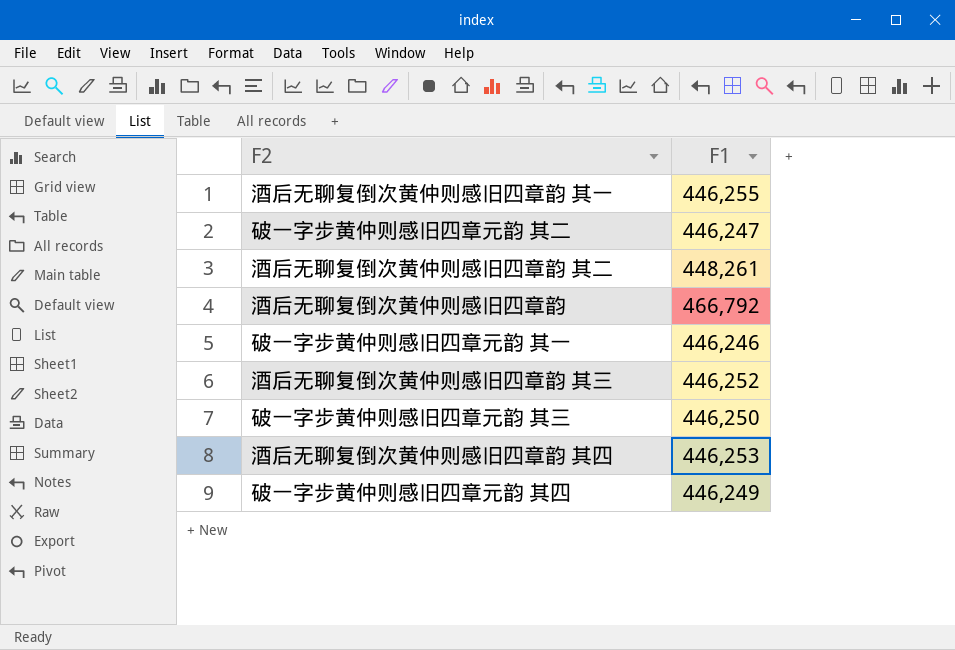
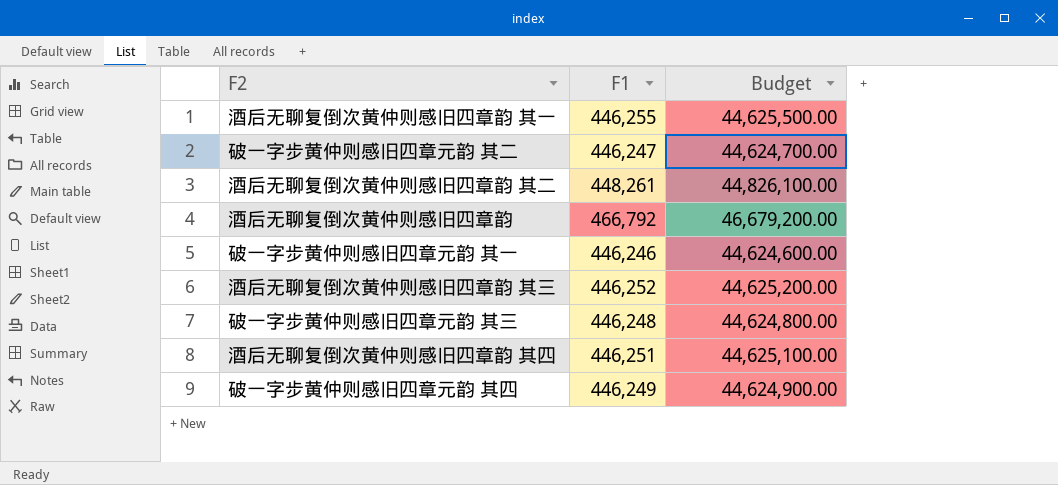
column Budget | formula: none -> [F1] * 100
破一字步黄仲则感旧四章元韵 其三 | F1: 446,250 -> 446,248
酒后无聊复倒次黄仲则感旧四章韵 其四 | F1: 446,253 -> 446,251

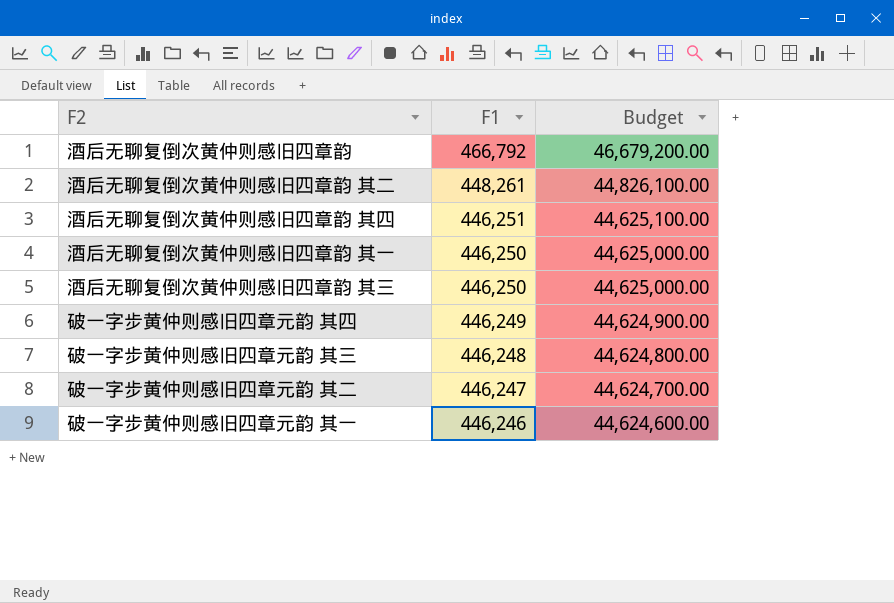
row order: none -> F1 descending
酒后无聊复倒次黄仲则感旧四章韵 其一 | F1: 446,255 -> 446,250
酒后无聊复倒次黄仲则感旧四章韵 其一 | Budget: 44,625,500.00 -> 44,625,000.00
酒后无聊复倒次黄仲则感旧四章韵 其三 | F1: 446,252 -> 446,250
酒后无聊复倒次黄仲则感旧四章韵 其三 | Budget: 44,625,200.00 -> 44,625,000.00

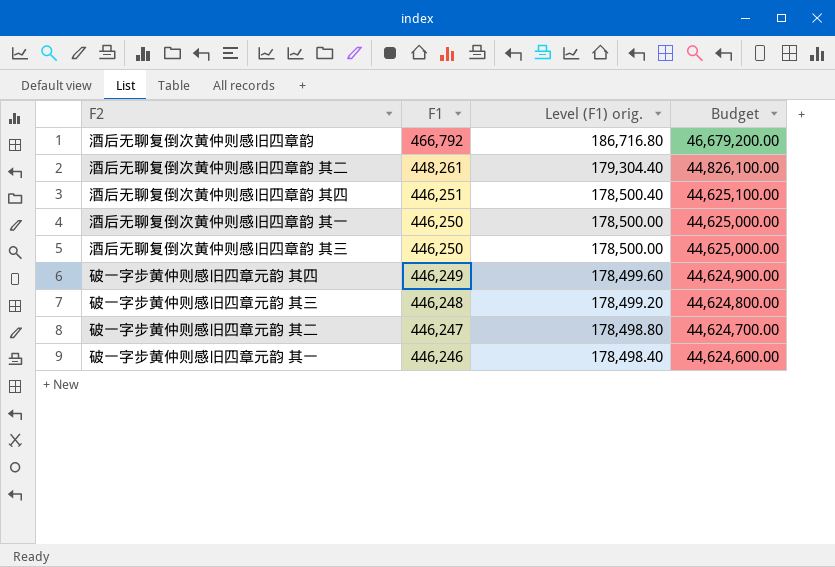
column Level (F1) orig. | formula: none -> [F1] * 0.4

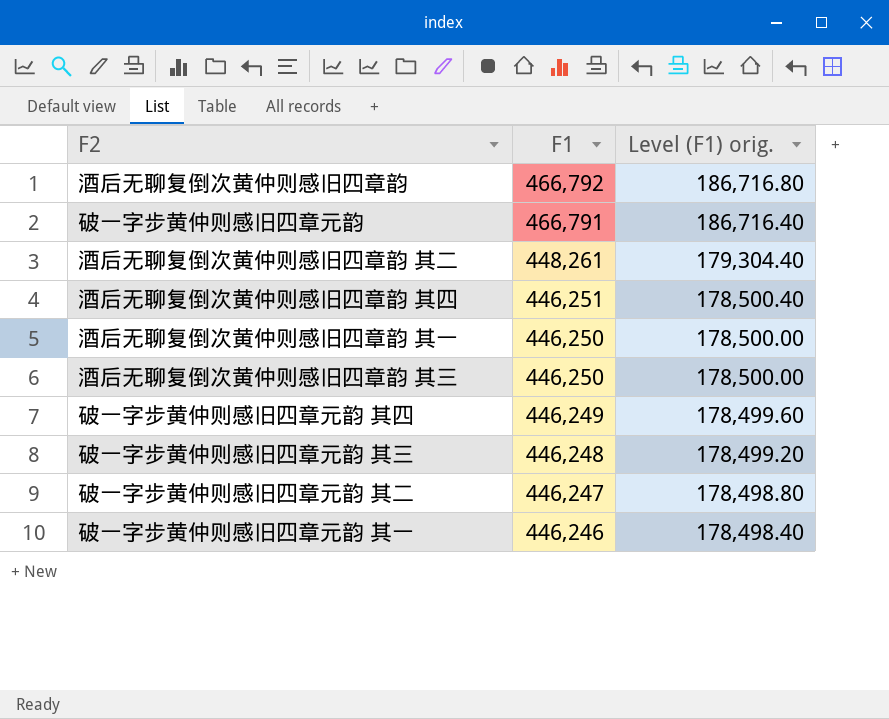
column Budget | formula: [F1] * 100 -> none
row 破一字步黄仲则感旧四章元韵: none -> 466,791 | 186,716.40

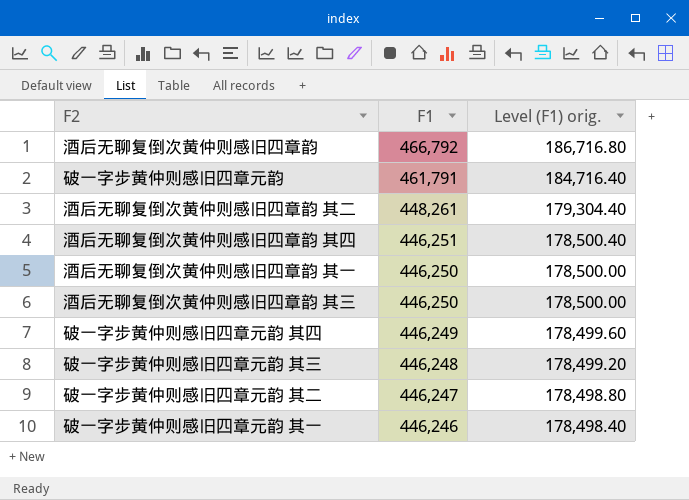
破一字步黄仲则感旧四章元韵 | F1: 466,791 -> 461,791
破一字步黄仲则感旧四章元韵 | Level (F1) orig.: 186,716.40 -> 184,716.40

